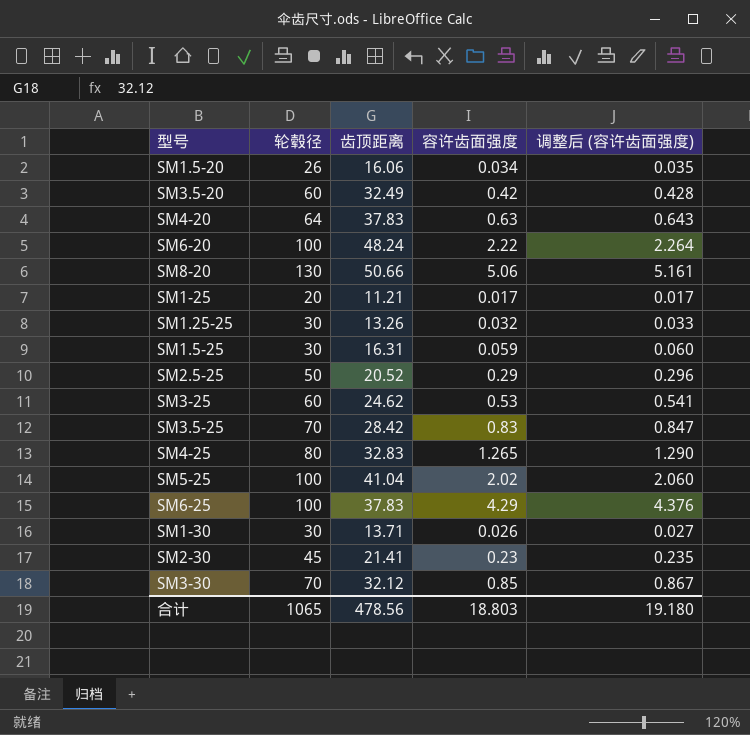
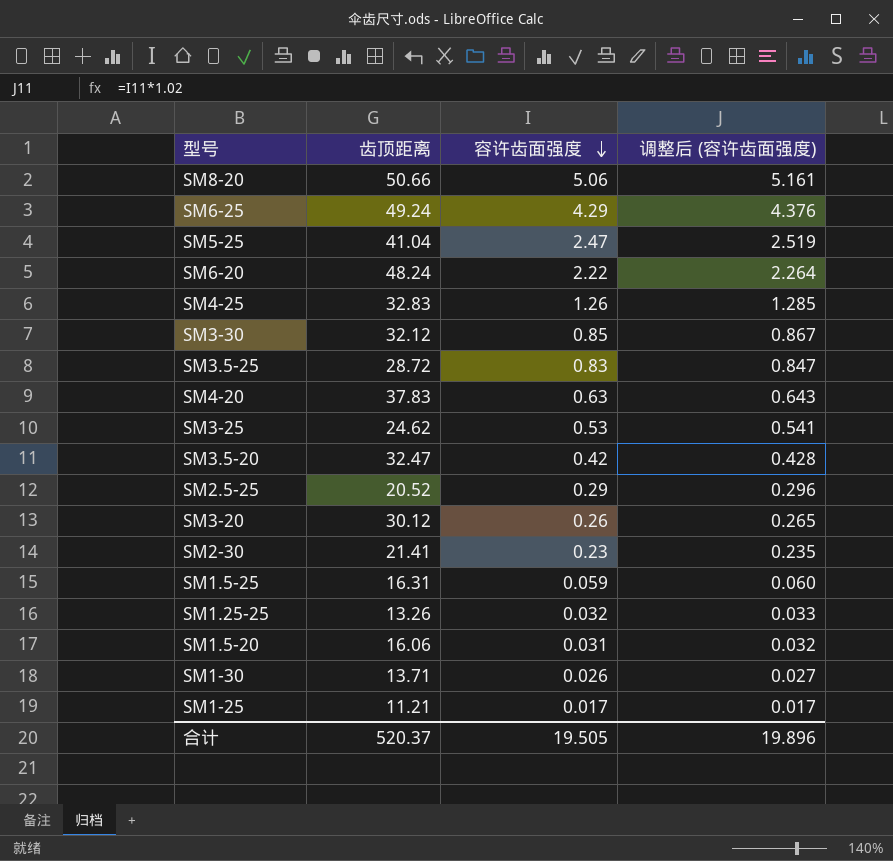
row order: none -> 容许齿面强度 descending
column 轮毂径 | position: 2 -> none
SM6-25 | 齿顶距离: 37.83 -> 49.24
SM5-25 | 容许齿面强度: 2.02 -> 2.47
SM5-25 | 调整后 (容许齿面强度): 2.060 -> 2.519
SM4-25 | 容许齿面强度: 1.265 -> 1.26
SM4-25 | 调整后 (容许齿面强度): 1.290 -> 1.285
SM3.5-25 | 齿顶距离: 28.42 -> 28.72
SM3.5-20 | 齿顶距离: 32.49 -> 32.47
row SM3-20: none -> 30.12 | 0.26 | 0.265
SM1.5-20 | 容许齿面强度: 0.034 -> 0.031
SM1.5-20 | 调整后 (容许齿面强度): 0.035 -> 0.032
合计 | 齿顶距离: 478.56 -> 520.37
合计 | 容许齿面强度: 18.803 -> 19.505
合计 | 调整后 (容许齿面强度): 19.180 -> 19.896

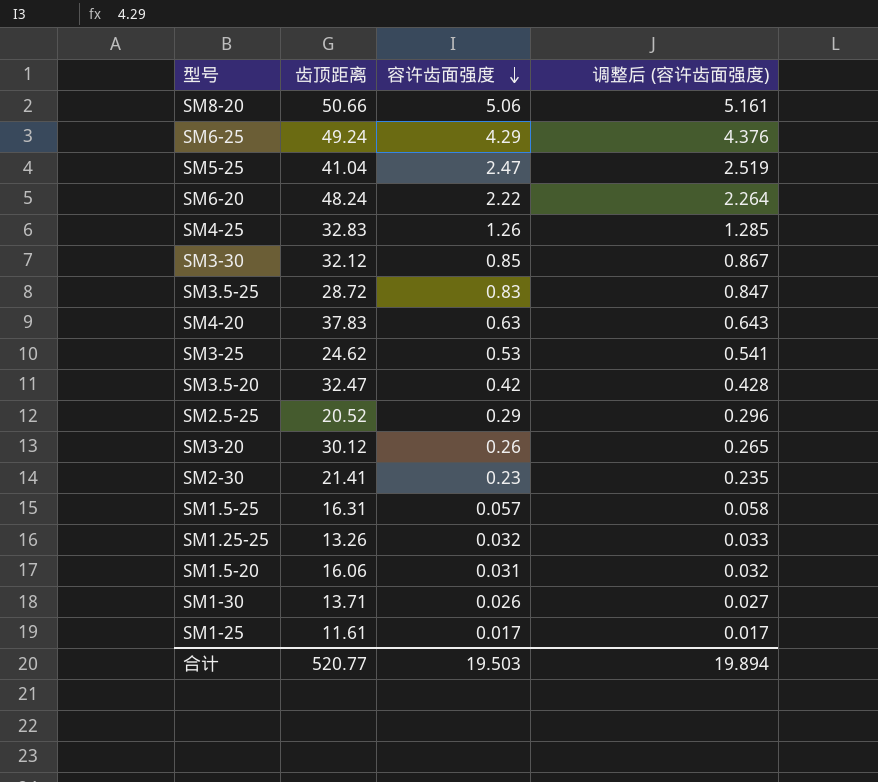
SM1.5-25 | 容许齿面强度: 0.059 -> 0.057
SM1.5-25 | 调整后 (容许齿面强度): 0.060 -> 0.058
SM1-25 | 齿顶距离: 11.21 -> 11.61
合计 | 齿顶距离: 520.37 -> 520.77
合计 | 容许齿面强度: 19.505 -> 19.503
合计 | 调整后 (容许齿面强度): 19.896 -> 19.894

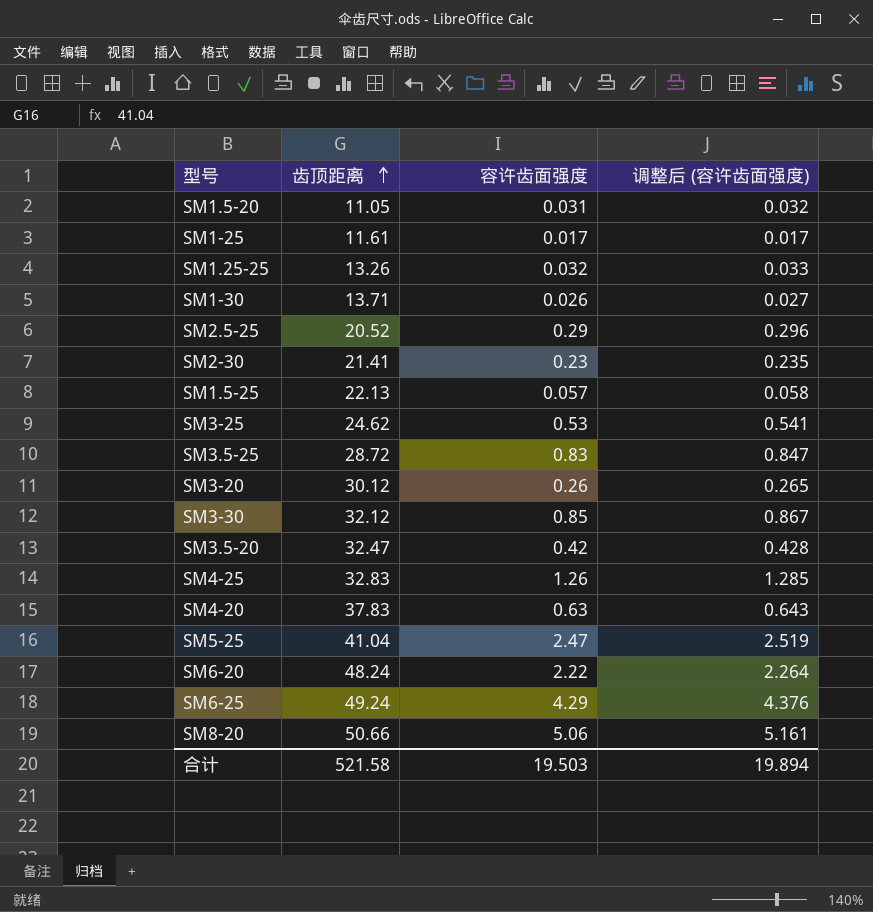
row order: 容许齿面强度 descending -> 齿顶距离 ascending
SM1.5-20 | 齿顶距离: 16.06 -> 11.05
SM1.5-25 | 齿顶距离: 16.31 -> 22.13
合计 | 齿顶距离: 520.77 -> 521.58

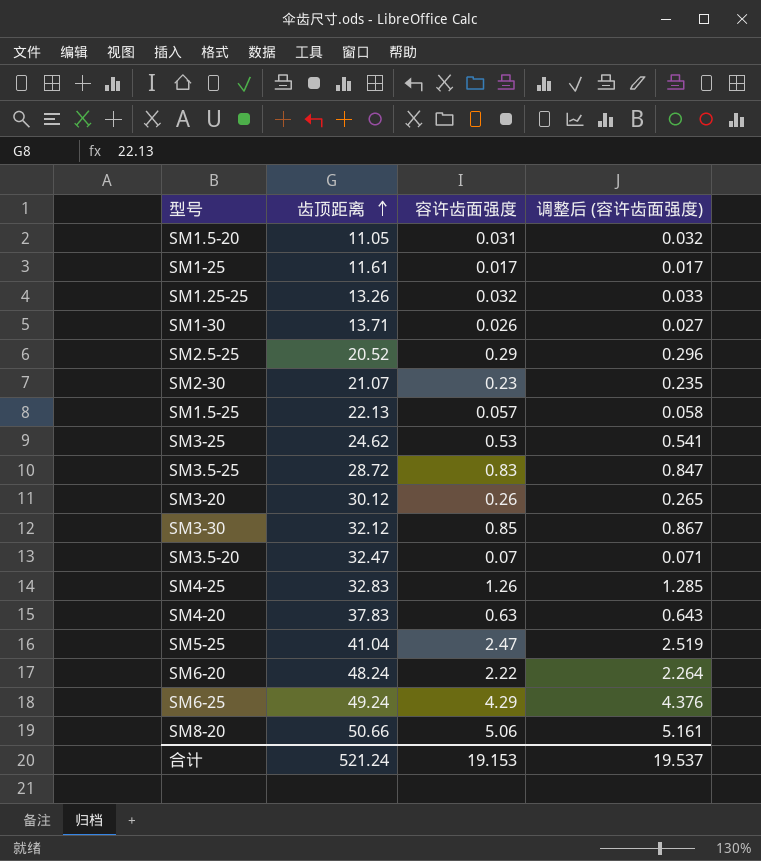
SM2-30 | 齿顶距离: 21.41 -> 21.07
SM3.5-20 | 容许齿面强度: 0.42 -> 0.07
SM3.5-20 | 调整后 (容许齿面强度): 0.428 -> 0.071
合计 | 齿顶距离: 521.58 -> 521.24
合计 | 容许齿面强度: 19.503 -> 19.153
合计 | 调整后 (容许齿面强度): 19.894 -> 19.537

